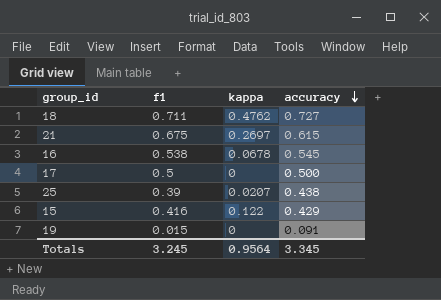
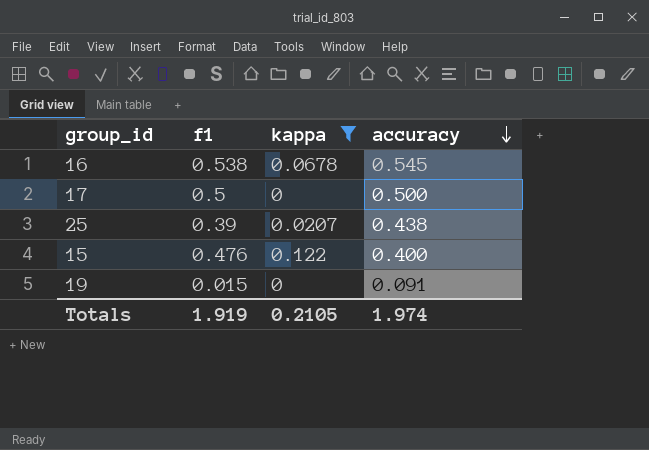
filter: none -> kappa <= 0.122
15 | f1: 0.416 -> 0.476
15 | accuracy: 0.429 -> 0.400
Totals | f1: 3.245 -> 1.919
Totals | kappa: 0.9564 -> 0.2105
Totals | accuracy: 3.345 -> 1.974

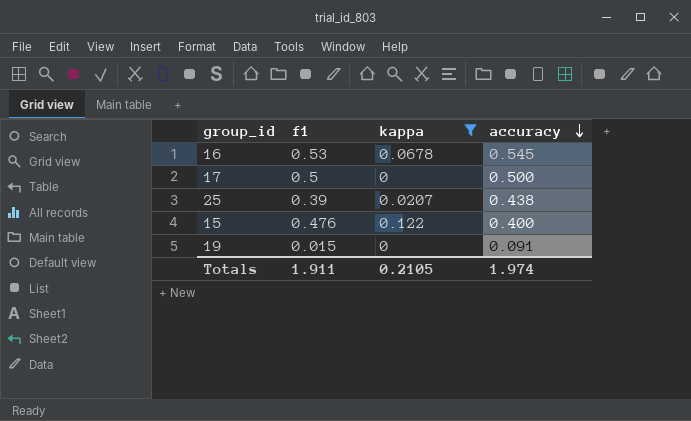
16 | f1: 0.538 -> 0.53
Totals | f1: 1.919 -> 1.911

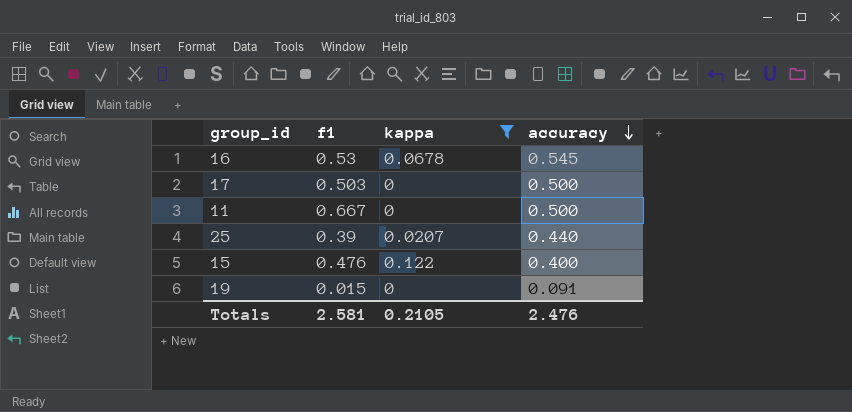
17 | f1: 0.5 -> 0.503
row 11: none -> 0.667 | 0 | 0.500
25 | accuracy: 0.438 -> 0.440
Totals | f1: 1.911 -> 2.581
Totals | accuracy: 1.974 -> 2.476

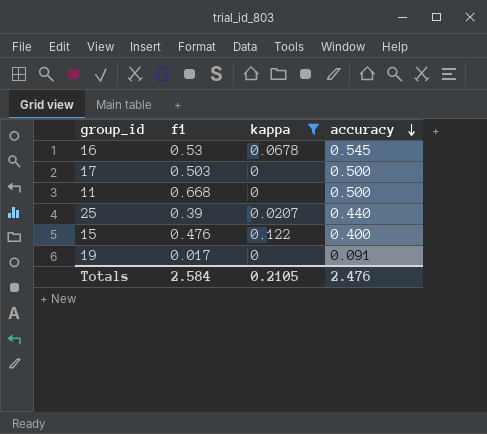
11 | f1: 0.667 -> 0.668
19 | f1: 0.015 -> 0.017
Totals | f1: 2.581 -> 2.584

